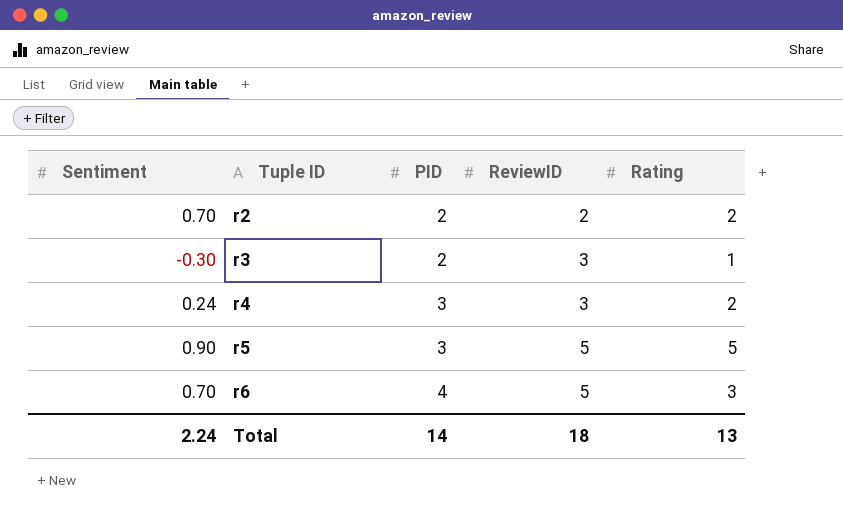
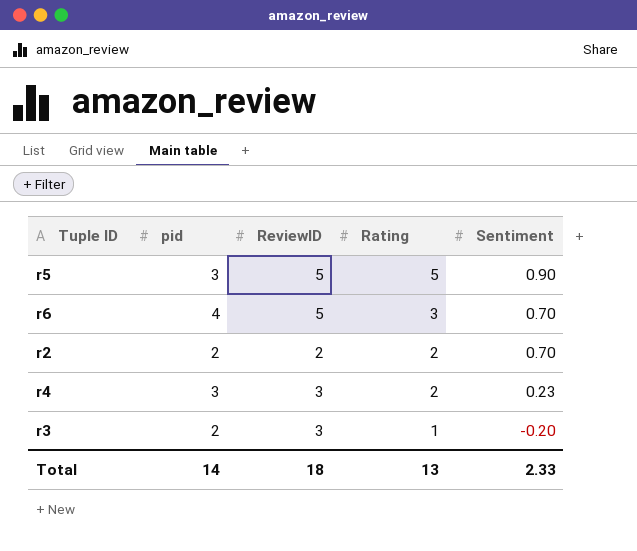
row order: Tuple ID ascending -> Rating descending
column name: PID -> pid
column Sentiment | position: 1 -> 5
r4 | Sentiment: 0.24 -> 0.23
r3 | Sentiment: -0.30 -> -0.20
Total | Sentiment: 2.24 -> 2.33

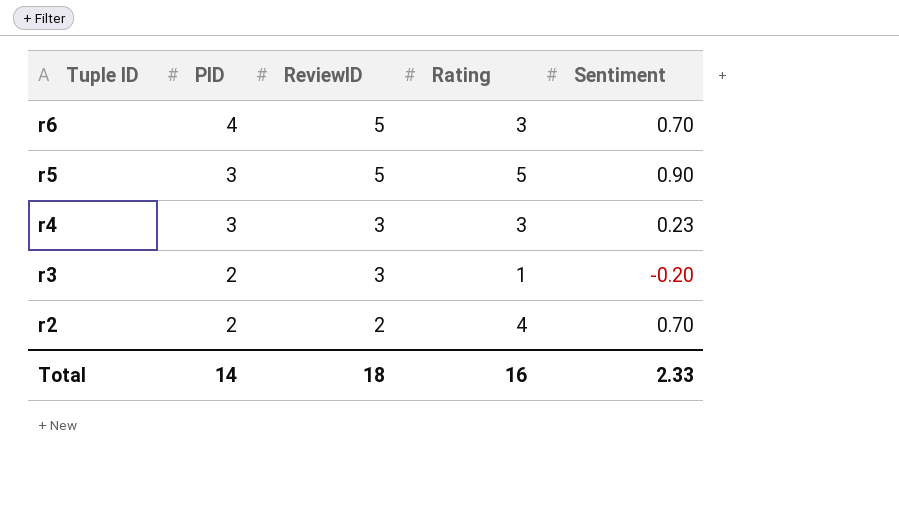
row order: Rating descending -> Tuple ID descending
column name: pid -> PID
r4 | Rating: 2 -> 3
r2 | Rating: 2 -> 4
Total | Rating: 13 -> 16

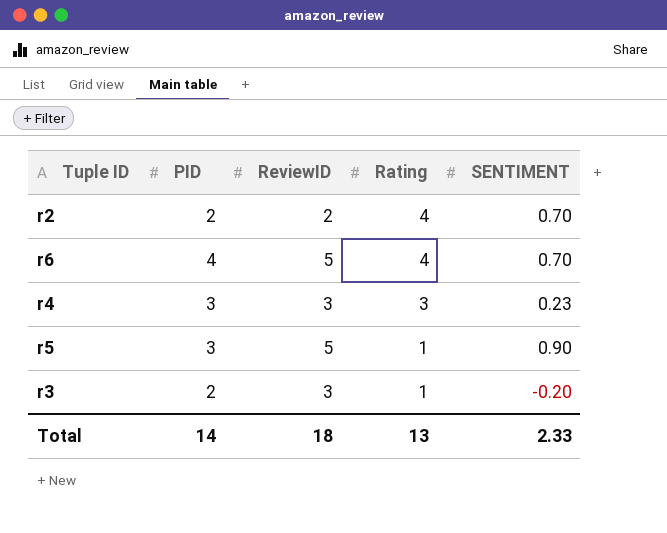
row order: Tuple ID descending -> Rating descending
column name: Sentiment -> SENTIMENT
r6 | Rating: 3 -> 4
r5 | Rating: 5 -> 1
Total | Rating: 16 -> 13

